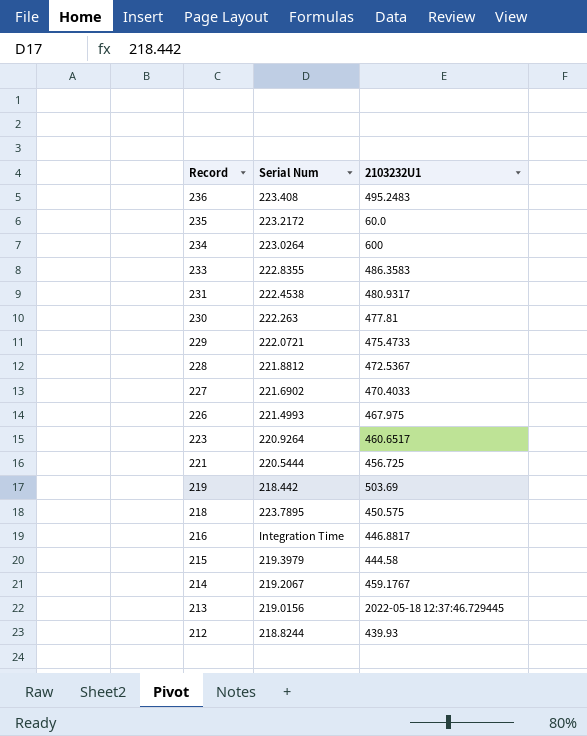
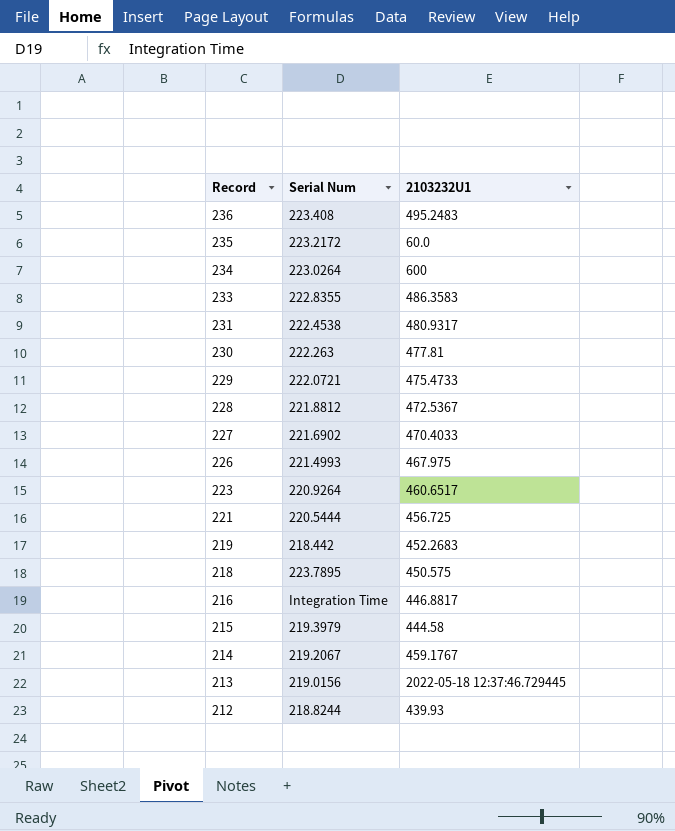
219 | 2103232U1: 503.69 -> 452.2683

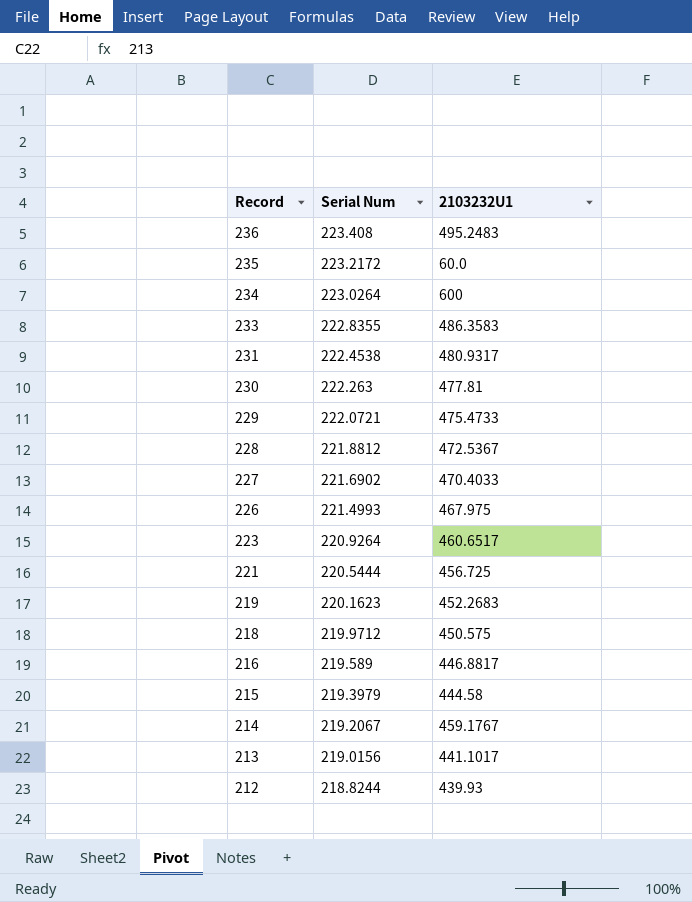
219 | Serial Num: 218.442 -> 220.1623
218 | Serial Num: 223.7895 -> 219.9712
216 | Serial Num: Integration Time -> 219.589
213 | 2103232U1: 2022-05-18 12:37:46.729445 -> 441.1017

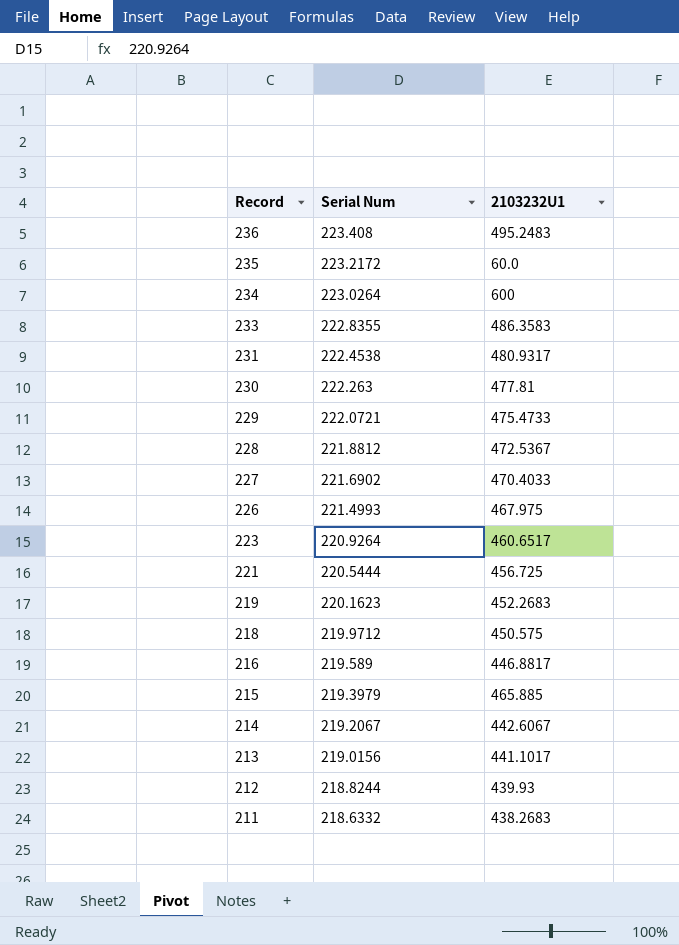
215 | 2103232U1: 444.58 -> 465.885
214 | 2103232U1: 459.1767 -> 442.6067
row 211: none -> 218.6332 | 438.2683

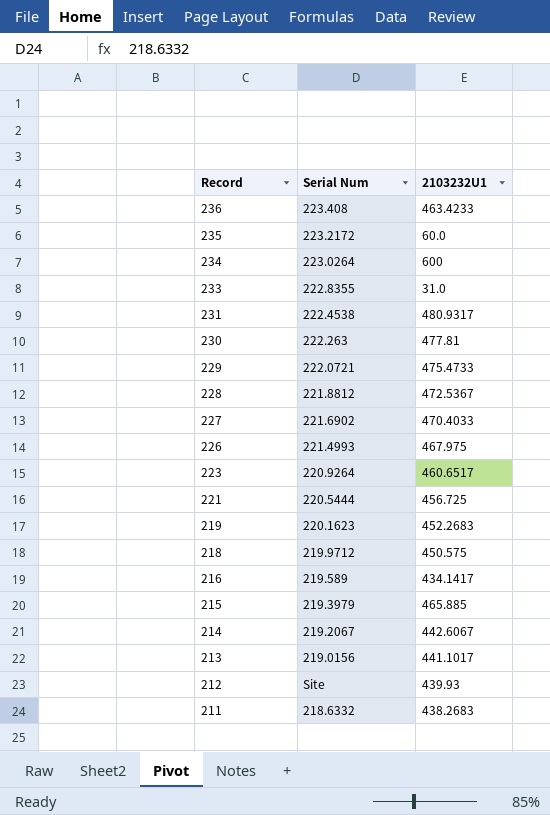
236 | 2103232U1: 495.2483 -> 463.4233
233 | 2103232U1: 486.3583 -> 31.0
216 | 2103232U1: 446.8817 -> 434.1417
212 | Serial Num: 218.8244 -> Site

